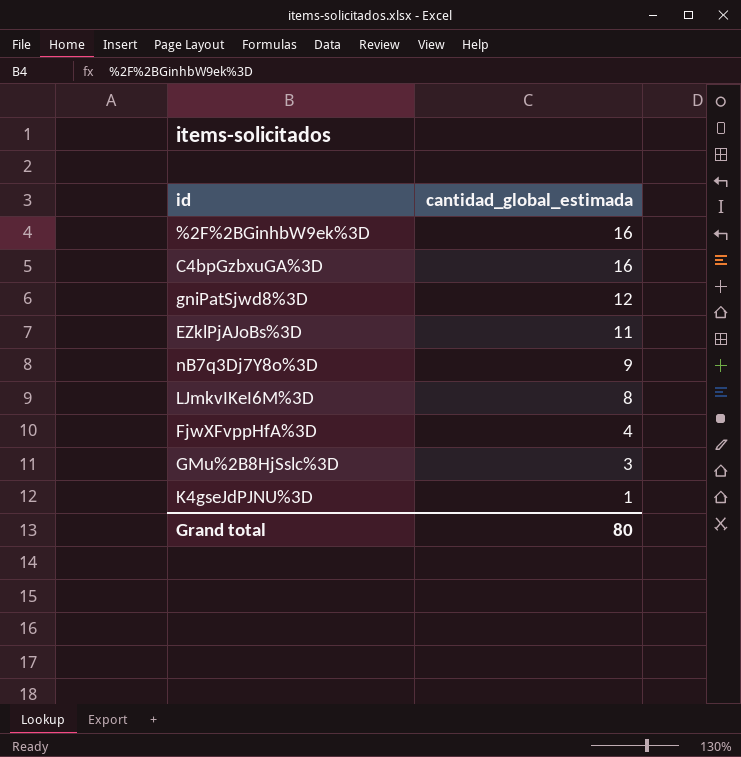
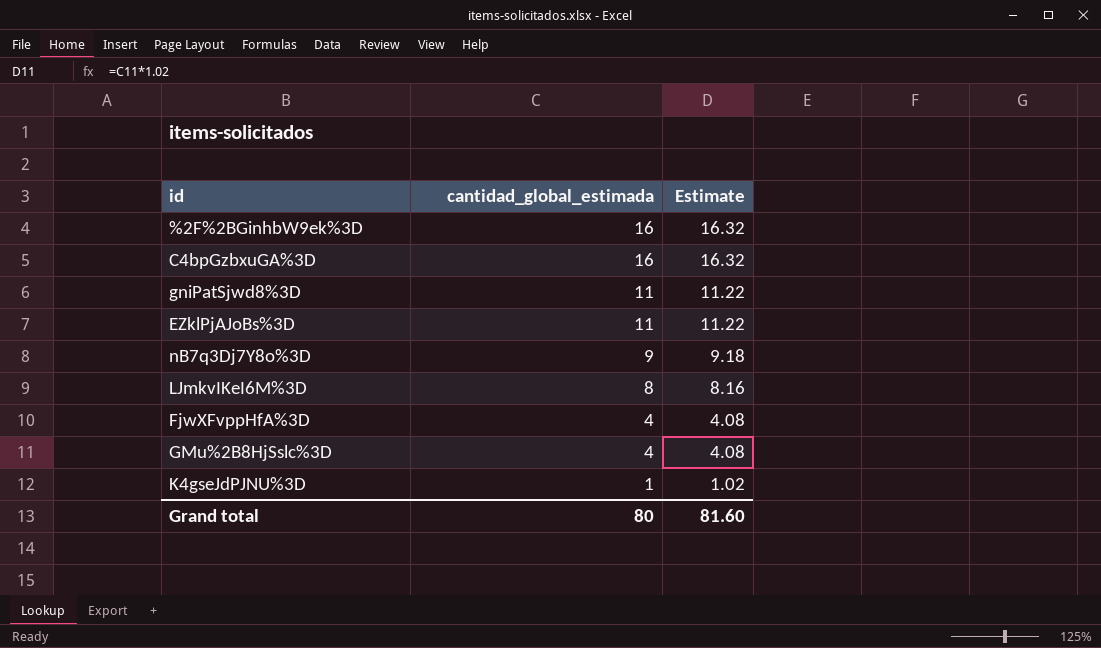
column Estimate | formula: none -> [cantidad_global_estimada] * 1.02
gniPatSjwd8%3D | cantidad_global_estimada: 12 -> 11
GMu%2B8HjSslc%3D | cantidad_global_estimada: 3 -> 4

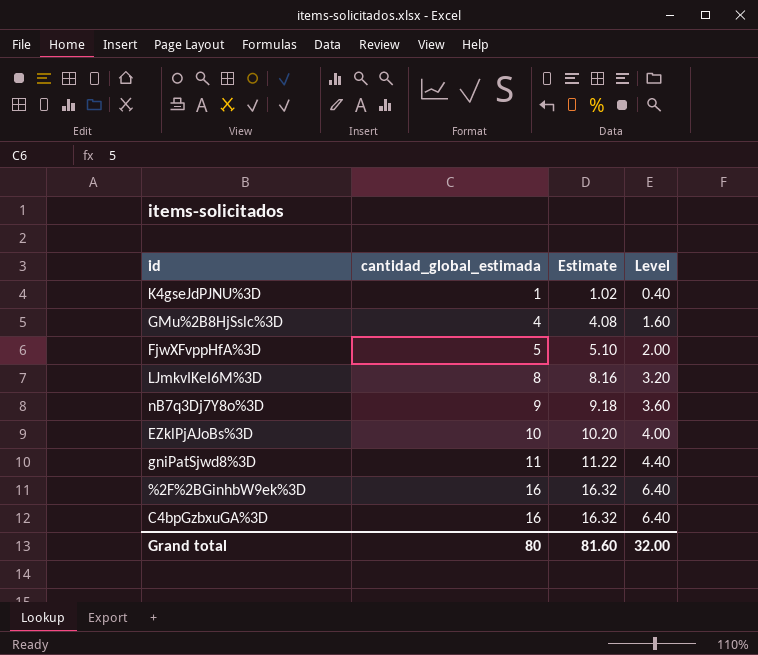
row order: cantidad_global_estimada descending -> cantidad_global_estimada ascending
column Level | formula: none -> [cantidad_global_estimada] * 0.4
FjwXFvppHfA%3D | cantidad_global_estimada: 4 -> 5
FjwXFvppHfA%3D | Estimate: 4.08 -> 5.10
EZklPjAJoBs%3D | cantidad_global_estimada: 11 -> 10
EZklPjAJoBs%3D | Estimate: 11.22 -> 10.20

